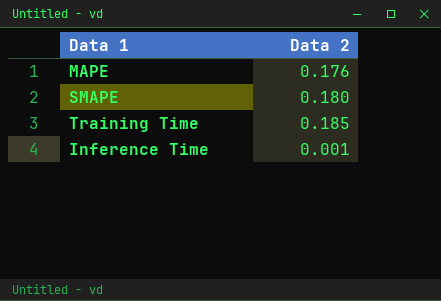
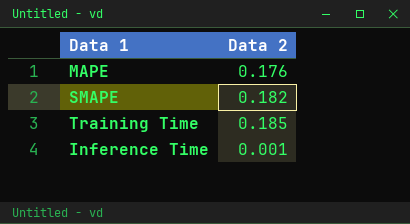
SMAPE | Data 2: 0.180 -> 0.182

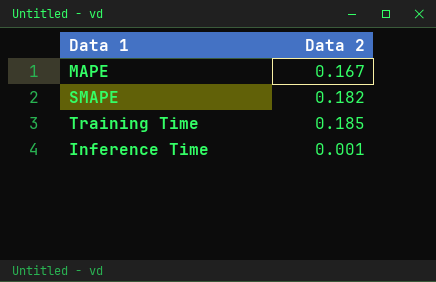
MAPE | Data 2: 0.176 -> 0.167

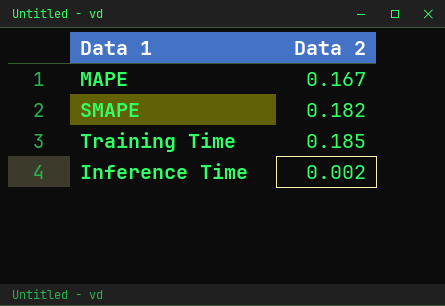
Inference Time | Data 2: 0.001 -> 0.002

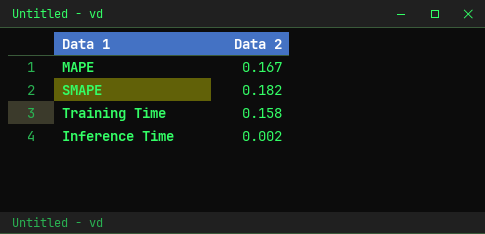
Training Time | Data 2: 0.185 -> 0.158

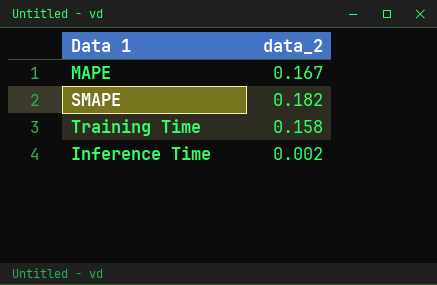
column name: Data 2 -> data_2

